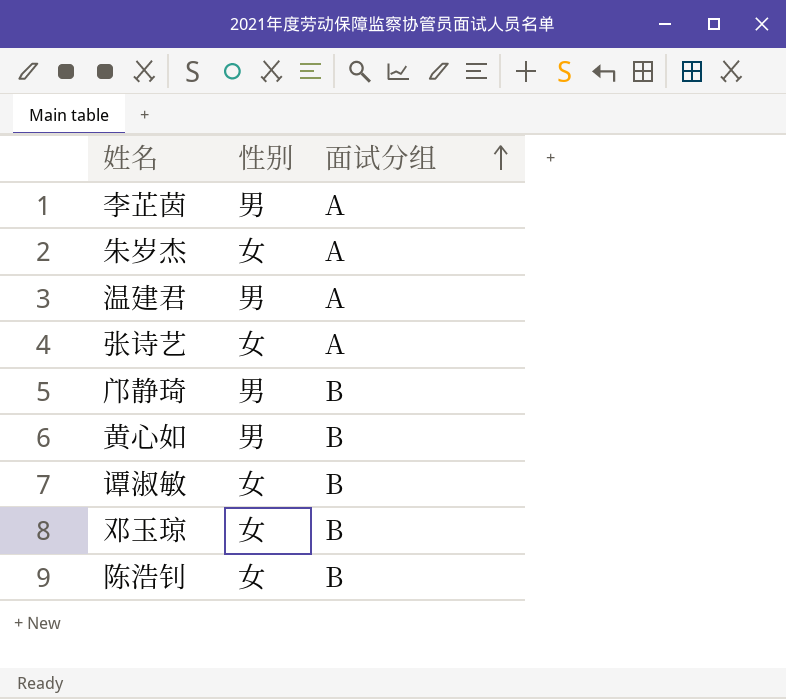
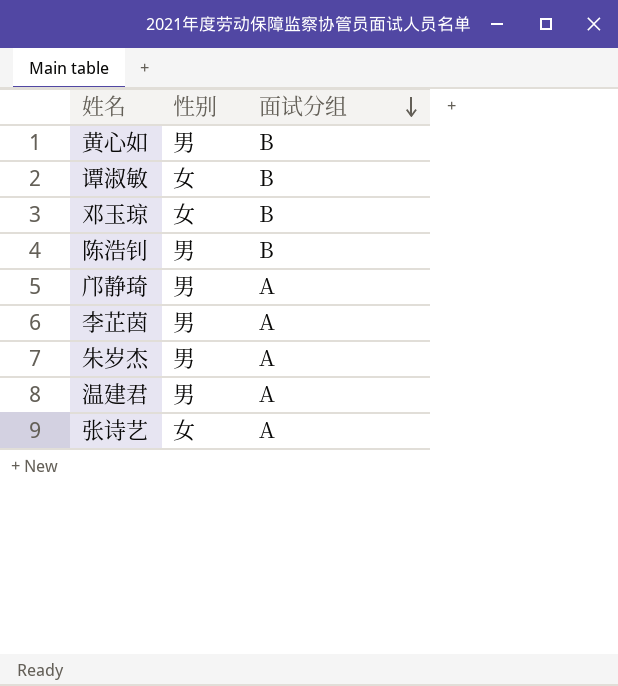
row order: 面试分组 ascending -> 面试分组 descending
陈浩钊 | 性别: 女 -> 男
邝静琦 | 面试分组: B -> A
朱岁杰 | 性别: 女 -> 男

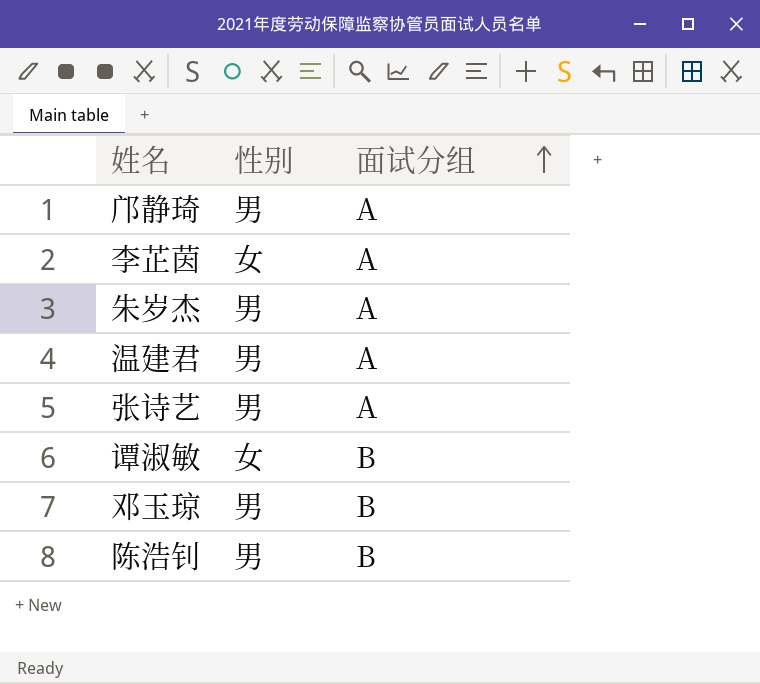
row order: 面试分组 descending -> 面试分组 ascending
row 黄心如: 男 | B -> none
李芷茵 | 性别: 男 -> 女
张诗艺 | 性别: 女 -> 男
邓玉琼 | 性别: 女 -> 男

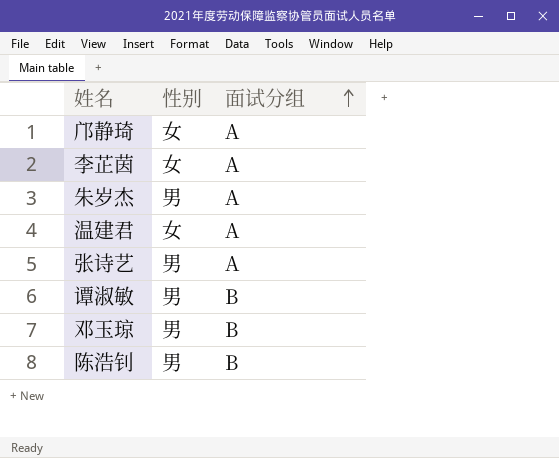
邝静琦 | 性别: 男 -> 女
温建君 | 性别: 男 -> 女
谭淑敏 | 性别: 女 -> 男

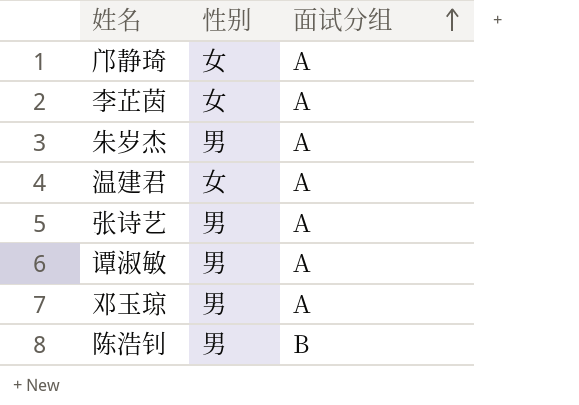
谭淑敏 | 面试分组: B -> A
邓玉琼 | 面试分组: B -> A

